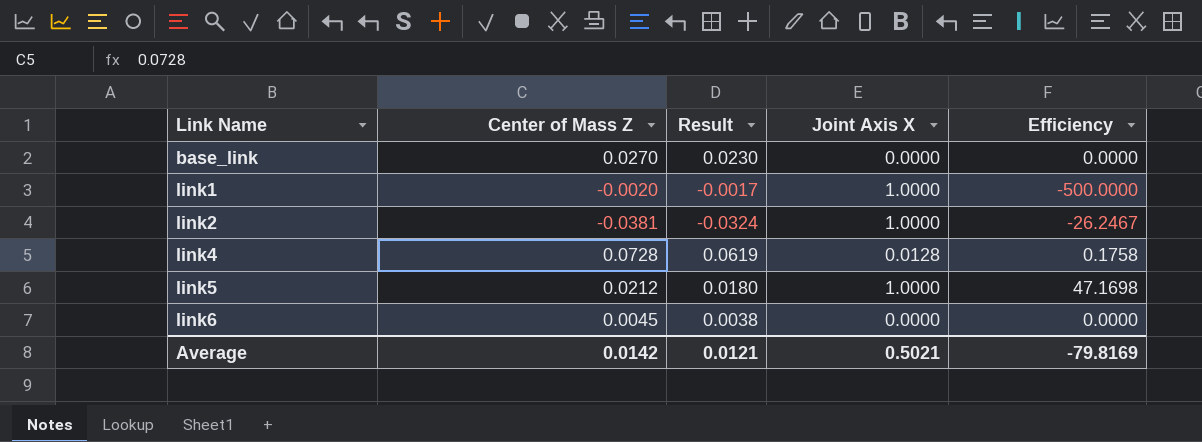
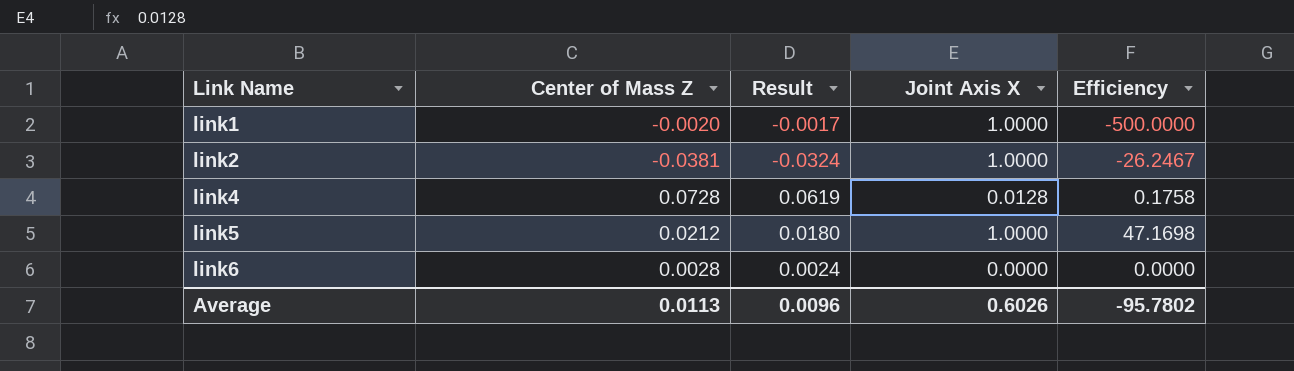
row base_link: 0.0270 | 0.0230 | 0.0000 | 0.0000 -> none
link6 | Center of Mass Z: 0.0045 -> 0.0028
link6 | Result: 0.0038 -> 0.0024
Average | Center of Mass Z: 0.0142 -> 0.0113
Average | Result: 0.0121 -> 0.0096
Average | Joint Axis X: 0.5021 -> 0.6026
Average | Efficiency: -79.8169 -> -95.7802

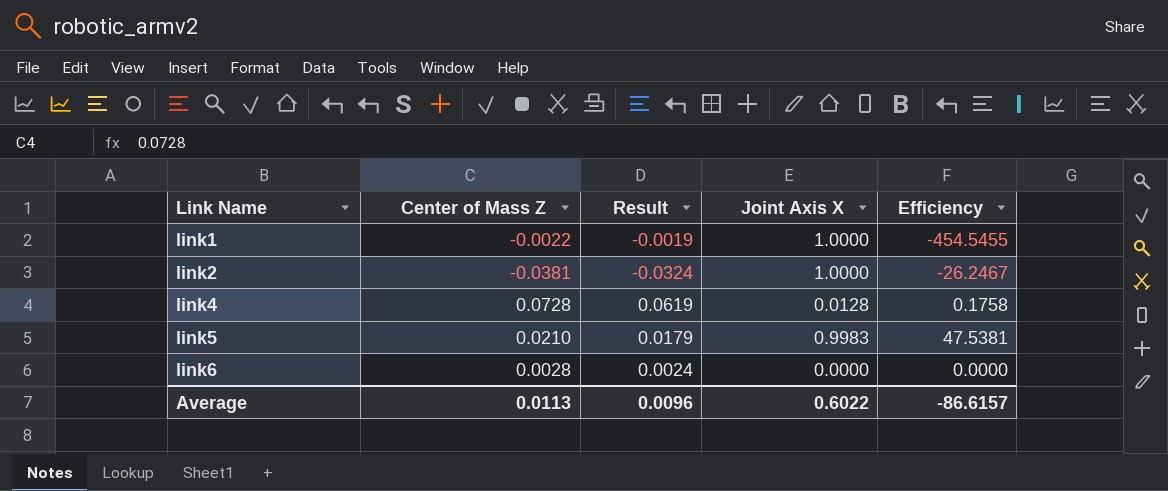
link1 | Center of Mass Z: -0.0020 -> -0.0022
link1 | Result: -0.0017 -> -0.0019
link1 | Efficiency: -500.0000 -> -454.5455
link5 | Center of Mass Z: 0.0212 -> 0.0210
link5 | Result: 0.0180 -> 0.0179
link5 | Joint Axis X: 1.0000 -> 0.9983
link5 | Efficiency: 47.1698 -> 47.5381
Average | Joint Axis X: 0.6026 -> 0.6022
Average | Efficiency: -95.7802 -> -86.6157

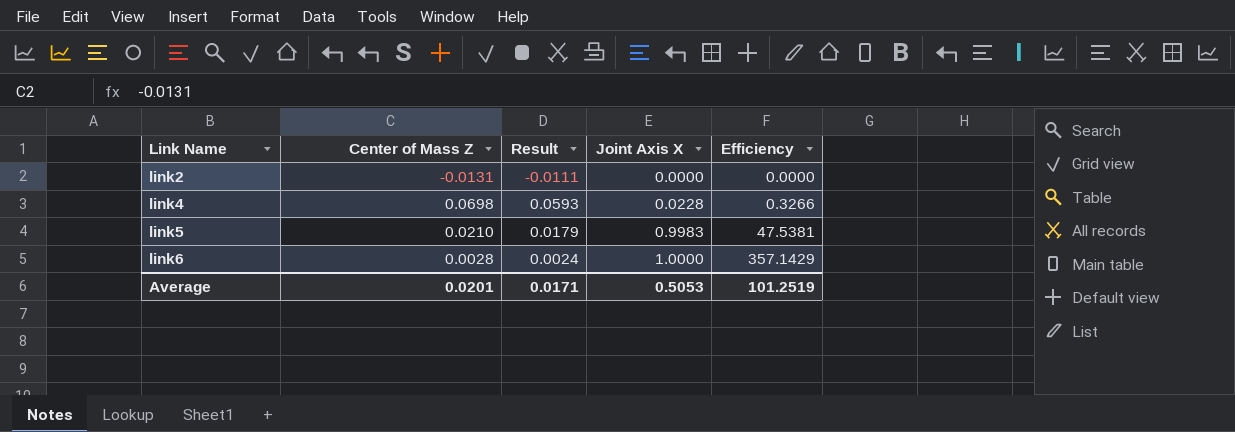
row link1: -0.0022 | -0.0019 | 1.0000 | -454.5455 -> none
link2 | Center of Mass Z: -0.0381 -> -0.0131
link2 | Result: -0.0324 -> -0.0111
link2 | Joint Axis X: 1.0000 -> 0.0000
link2 | Efficiency: -26.2467 -> 0.0000
link4 | Center of Mass Z: 0.0728 -> 0.0698
link4 | Result: 0.0619 -> 0.0593
link4 | Joint Axis X: 0.0128 -> 0.0228
link4 | Efficiency: 0.1758 -> 0.3266
link6 | Joint Axis X: 0.0000 -> 1.0000
link6 | Efficiency: 0.0000 -> 357.1429
Average | Center of Mass Z: 0.0113 -> 0.0201
Average | Result: 0.0096 -> 0.0171
Average | Joint Axis X: 0.6022 -> 0.5053
Average | Efficiency: -86.6157 -> 101.2519

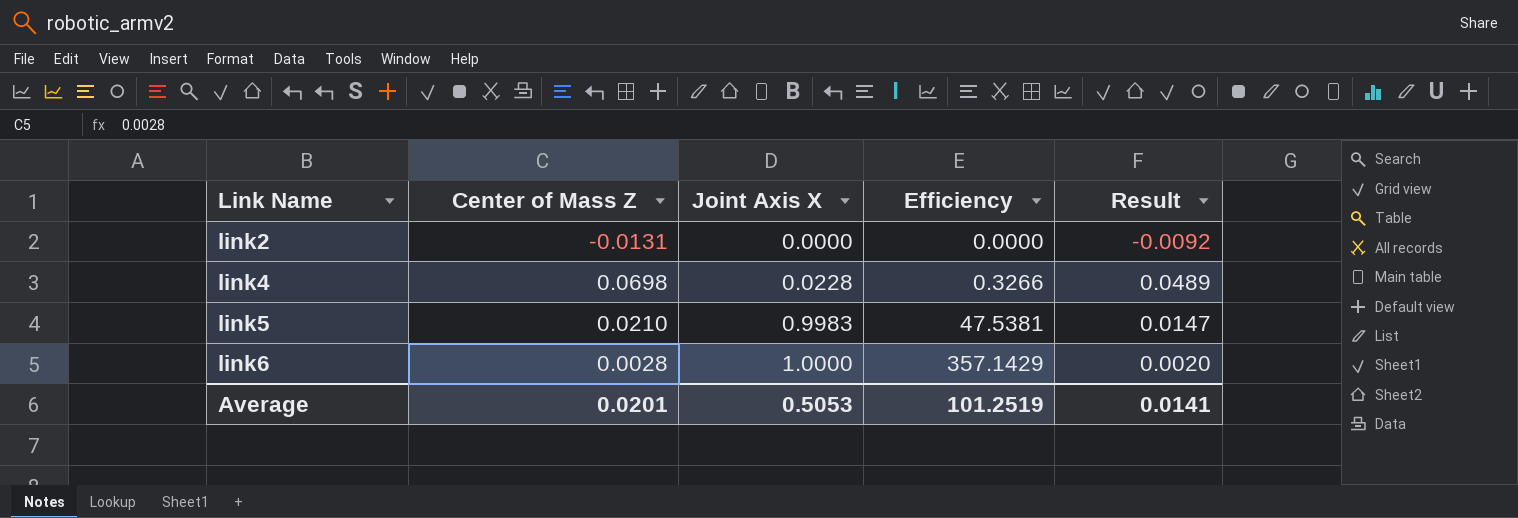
column Result | formula: [Center of Mass Z] * 0.85 -> [Center of Mass Z] * 0.7
column Result | position: 3 -> 5
Average | Result: 0.0171 -> 0.0141

